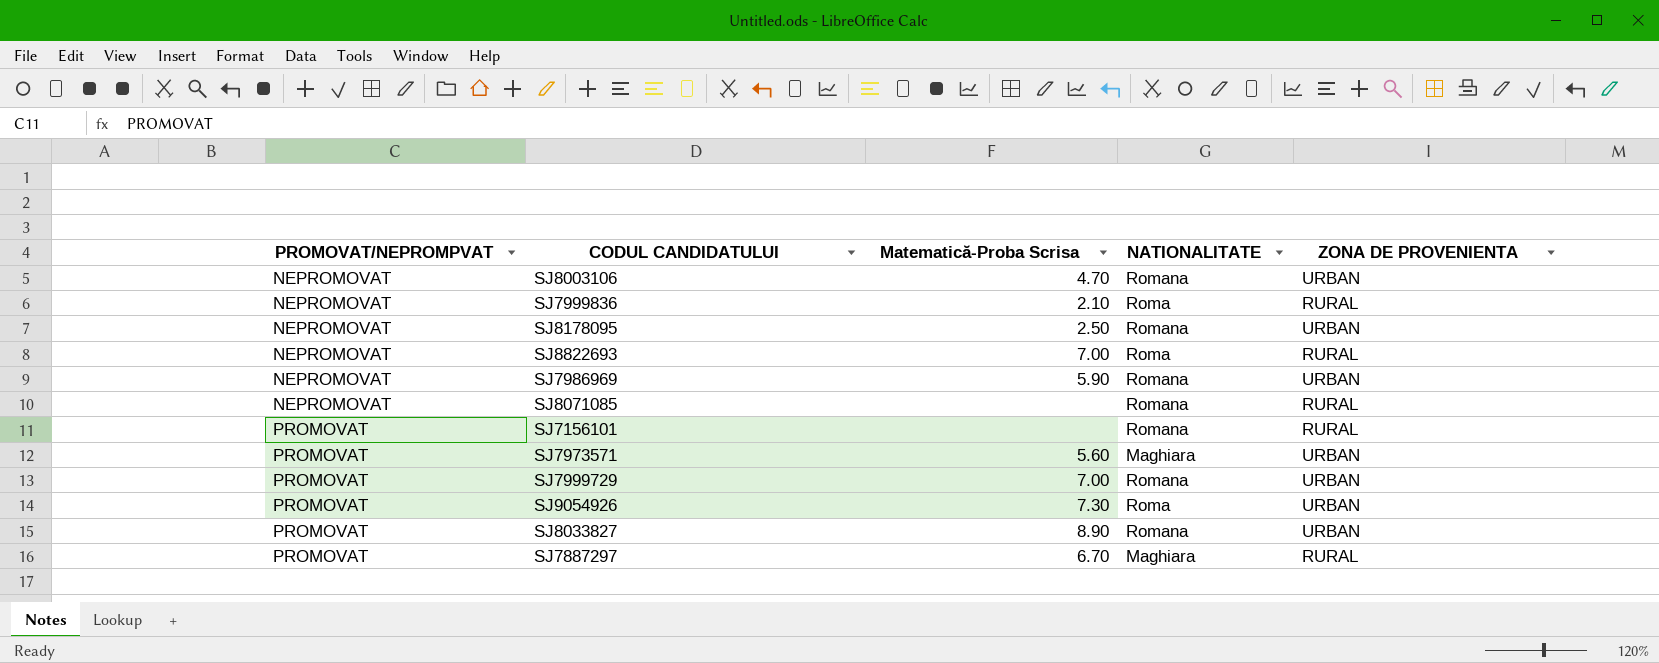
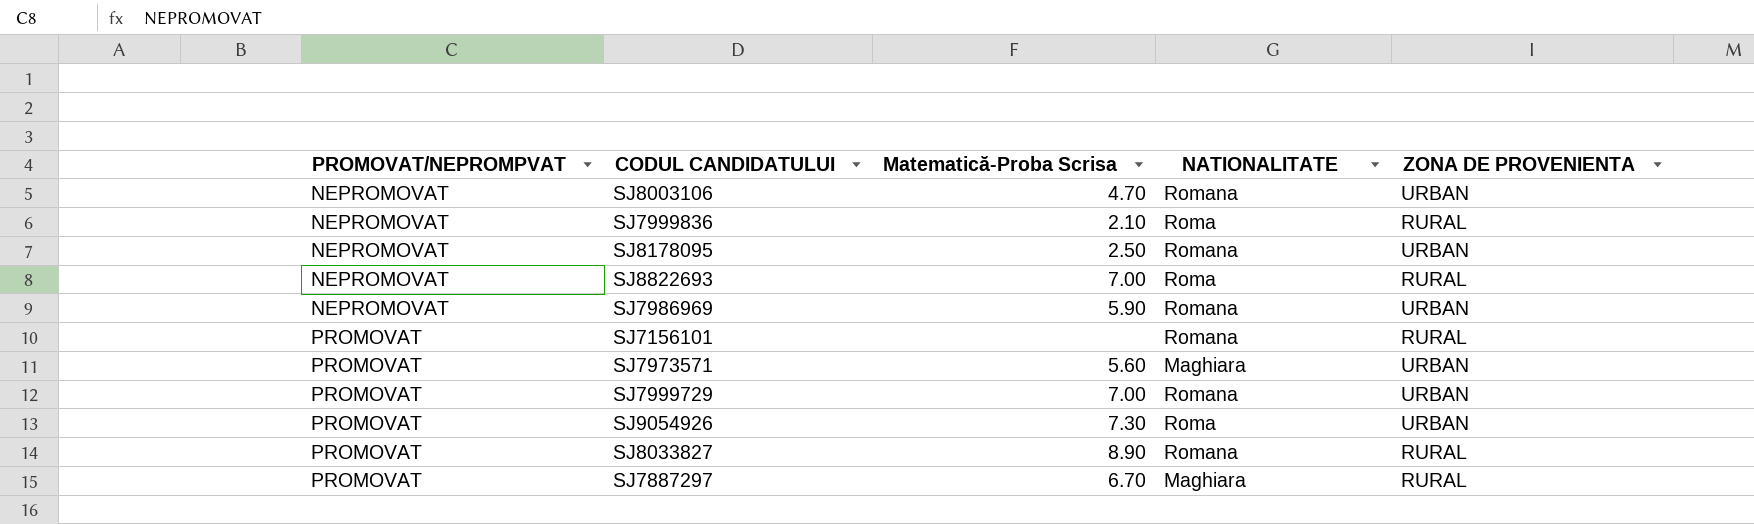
row SJ8071085: NEPROMOVAT | none | Romana | RURAL -> none
SJ8033827 | ZONA DE PROVENIENTA: URBAN -> RURAL

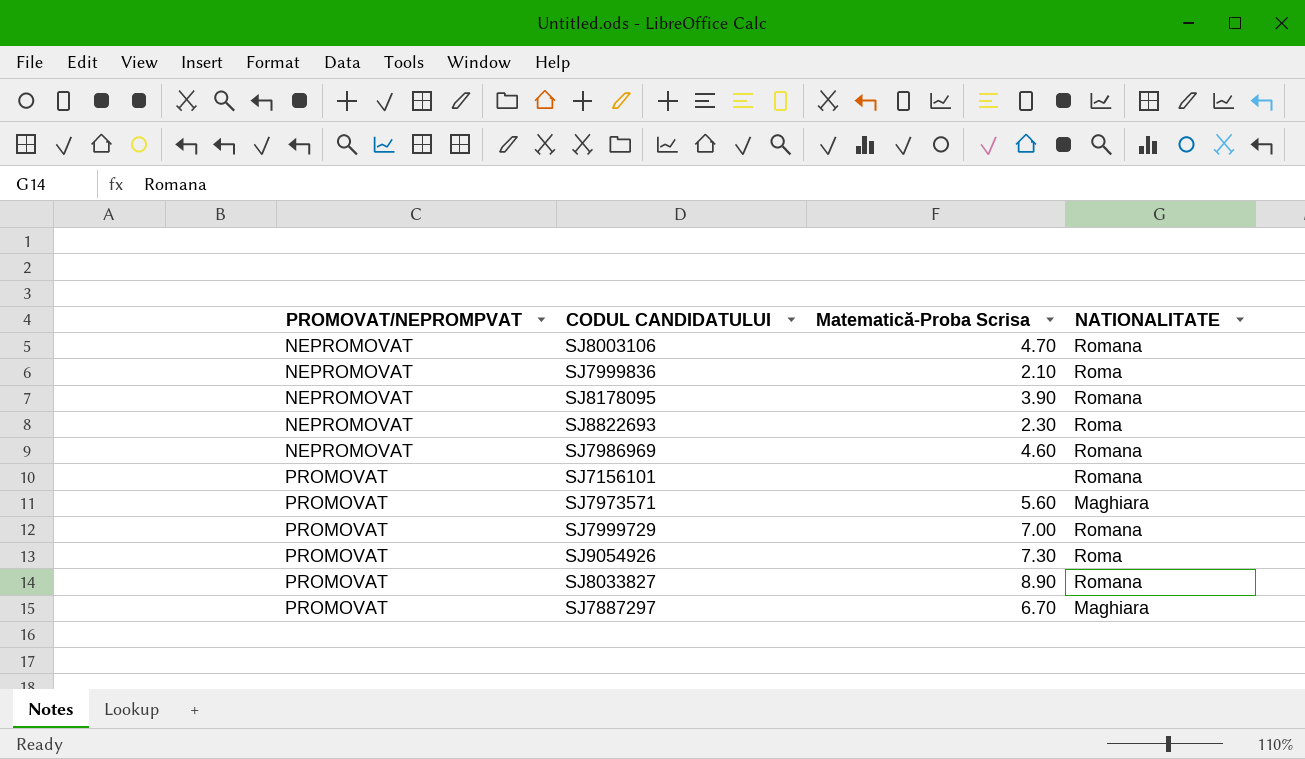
column ZONA DE PROVENIENTA | position: 5 -> none
SJ8178095 | Matematică-Proba Scrisa: 2.50 -> 3.90
SJ8822693 | Matematică-Proba Scrisa: 7.00 -> 2.30
SJ7986969 | Matematică-Proba Scrisa: 5.90 -> 4.60

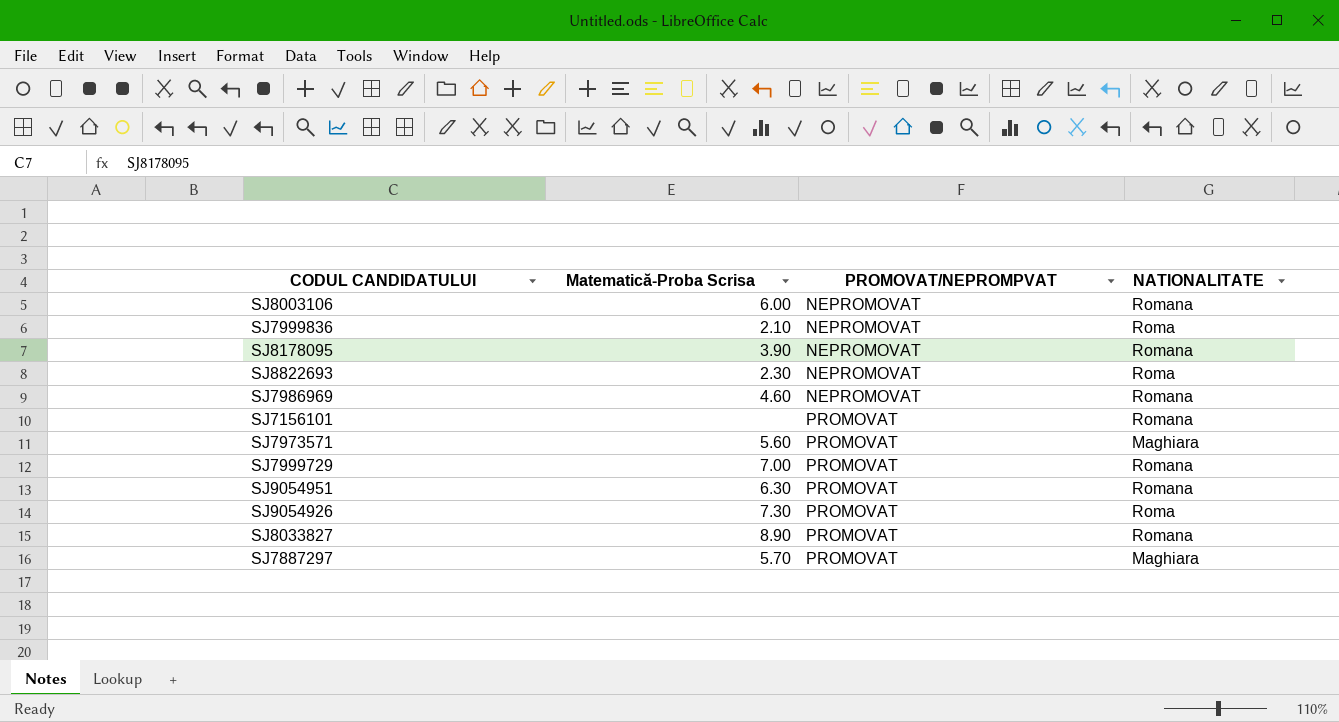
column PROMOVAT/NEPROMPVAT | position: 1 -> 3
SJ8003106 | Matematică-Proba Scrisa: 4.70 -> 6.00
row SJ9054951: none -> 6.30 | PROMOVAT | Romana
SJ7887297 | Matematică-Proba Scrisa: 6.70 -> 5.70

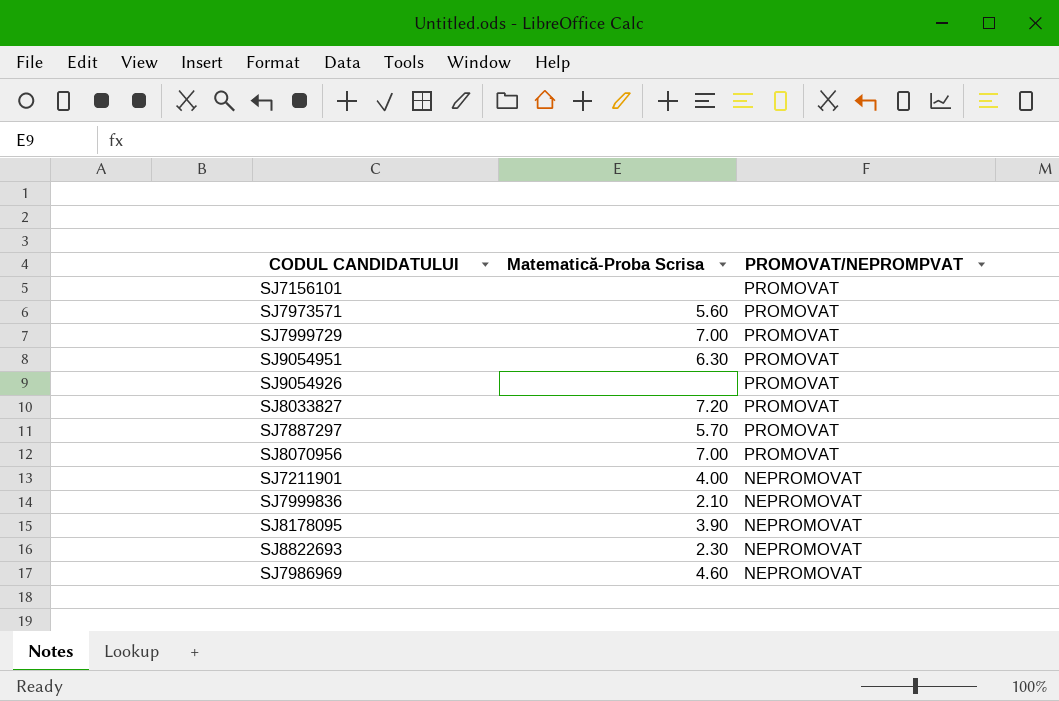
row order: PROMOVAT/NEPROMPVAT ascending -> PROMOVAT/NEPROMPVAT descending
column NATIONALITATE | position: 4 -> none
row SJ8003106: 6.00 | NEPROMOVAT | Romana -> none
SJ9054926 | Matematică-Proba Scrisa: 7.30 -> none
SJ8033827 | Matematică-Proba Scrisa: 8.90 -> 7.20
row SJ8070956: none -> 7.00 | PROMOVAT
row SJ7211901: none -> 4.00 | NEPROMOVAT

